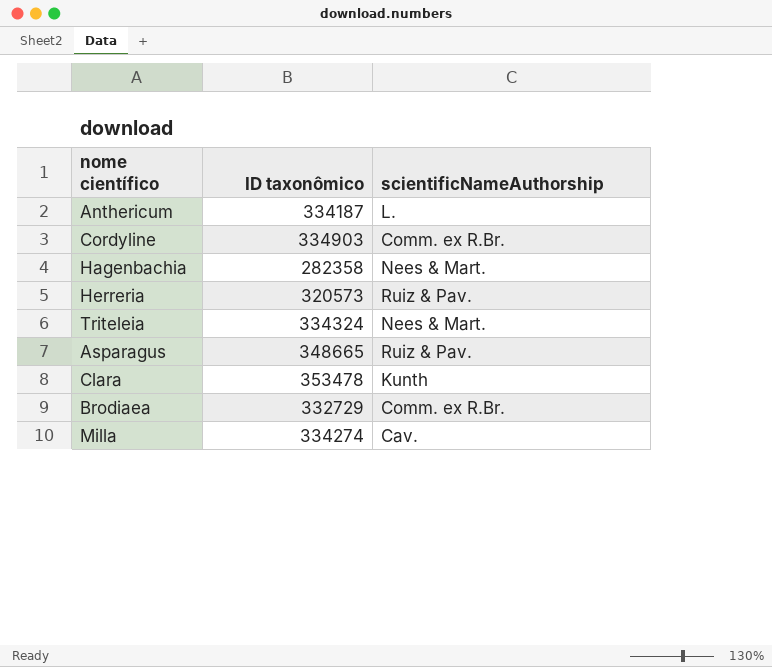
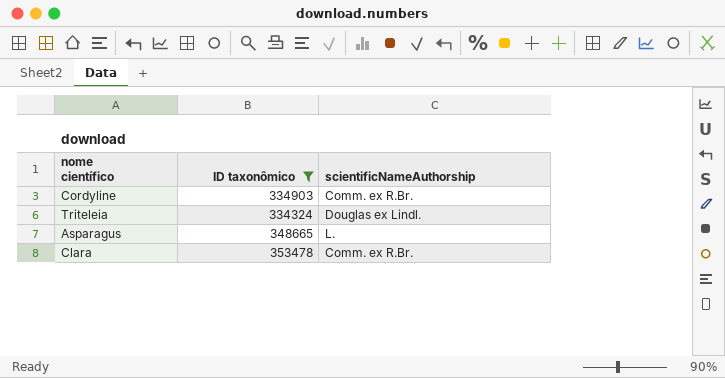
filter: none -> ID taxonômico >= 334324
Triteleia | scientificNameAuthorship: Nees & Mart. -> Douglas ex Lindl.
Asparagus | scientificNameAuthorship: Ruiz & Pav. -> L.
Clara | scientificNameAuthorship: Kunth -> Comm. ex R.Br.

